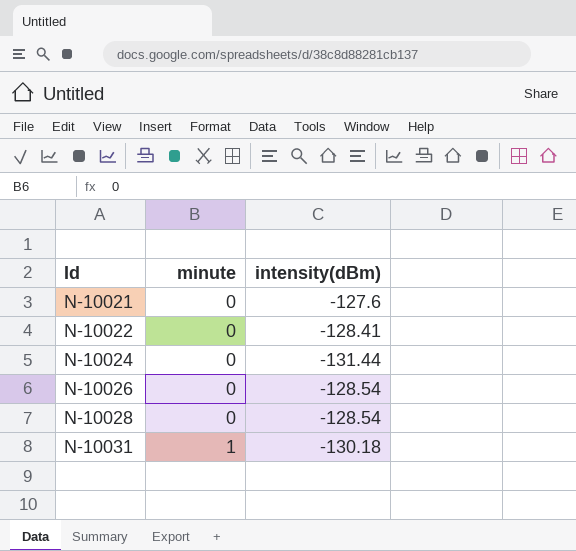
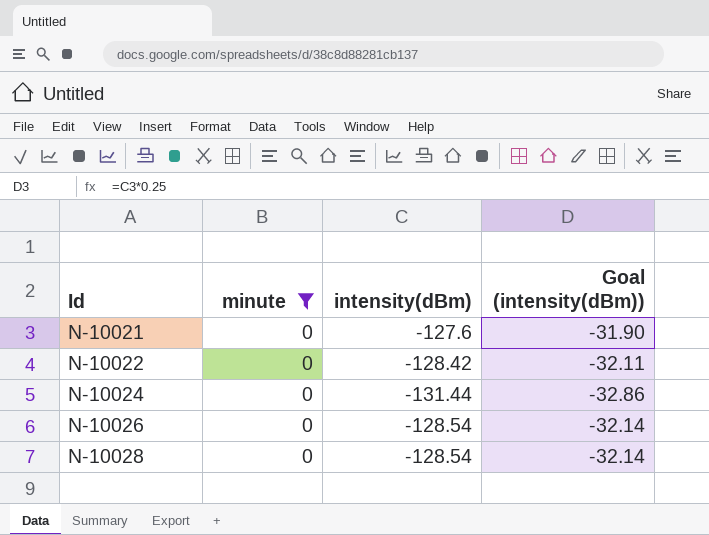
filter: none -> minute = 0
column Goal (intensity(dBm)) | formula: none -> [intensity(dBm)] * 0.25
N-10022 | intensity(dBm): -128.41 -> -128.42

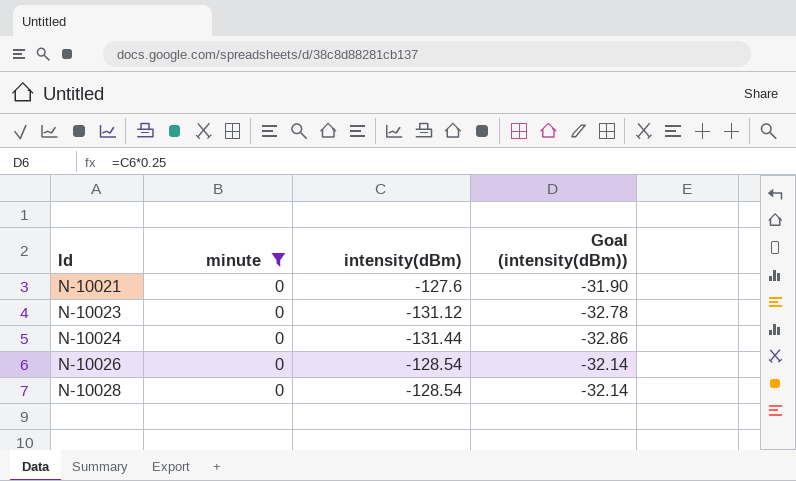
row N-10022: 0 | -128.42 | -32.11 -> none
row N-10023: none -> 0 | -131.12 | -32.78

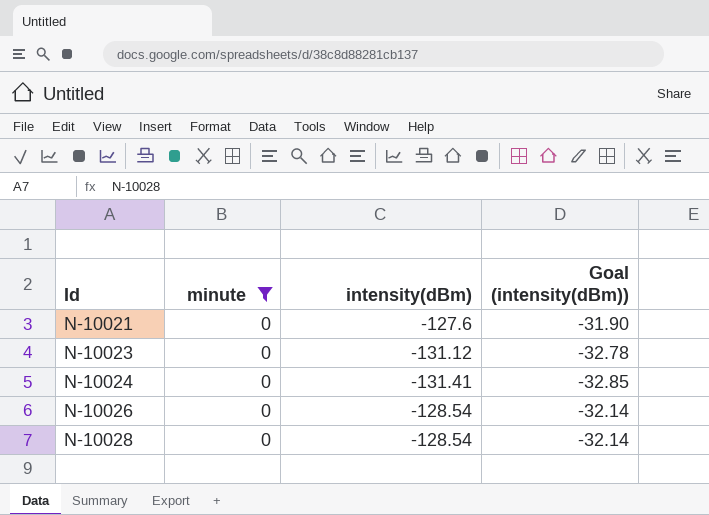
N-10024 | intensity(dBm): -131.44 -> -131.41
N-10024 | Goal (intensity(dBm)): -32.86 -> -32.85

